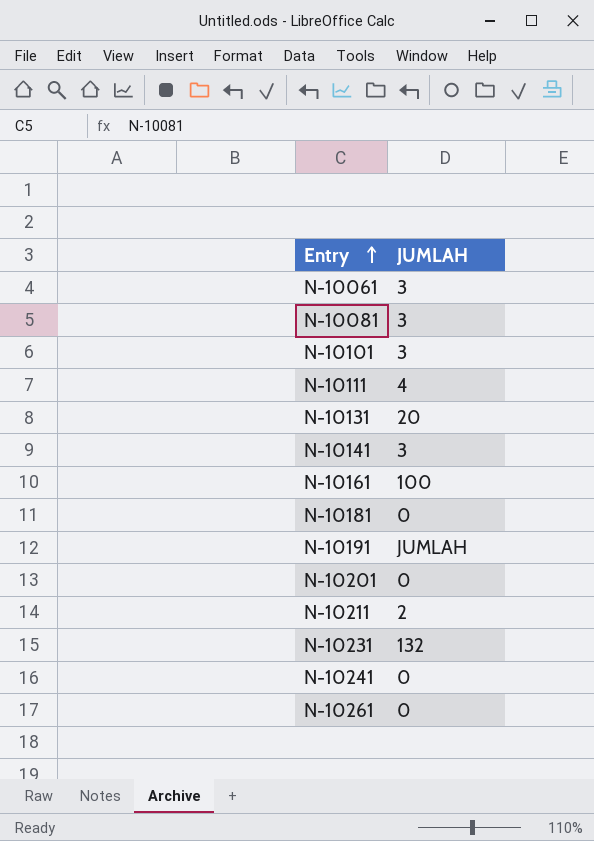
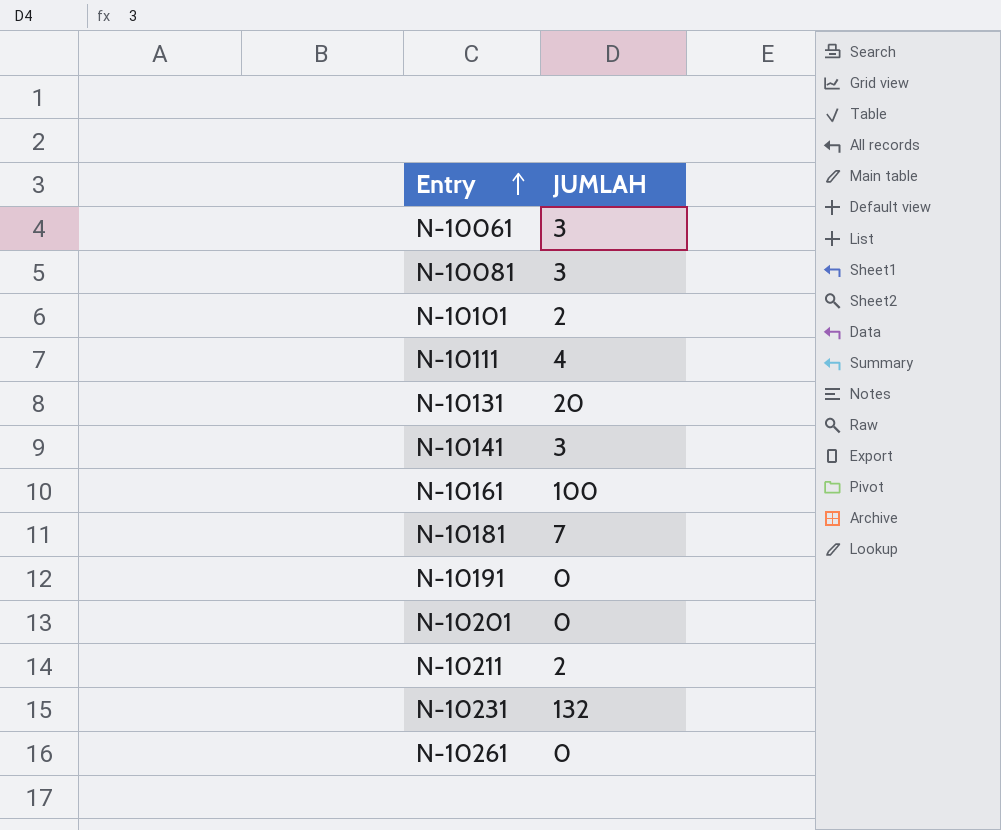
row N-10241: 0 -> none
N-10101 | JUMLAH: 3 -> 2
N-10181 | JUMLAH: 0 -> 7
N-10191 | JUMLAH: JUMLAH -> 0

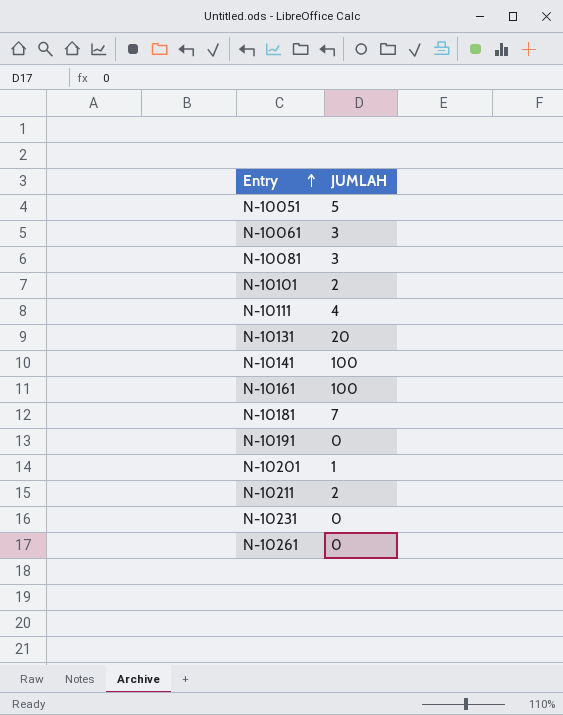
row N-10051: none -> 5
N-10141 | JUMLAH: 3 -> 100
N-10201 | JUMLAH: 0 -> 1
N-10231 | JUMLAH: 132 -> 0

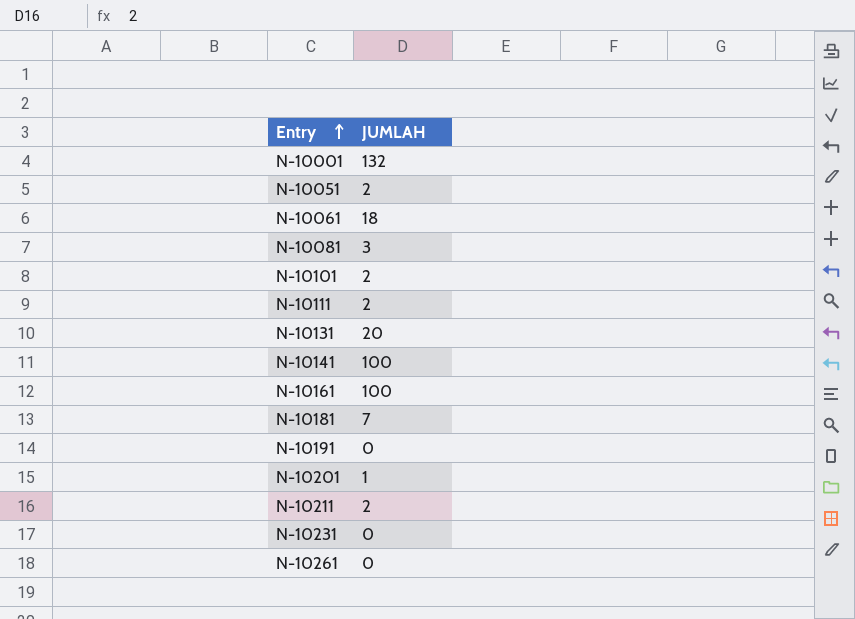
row N-10001: none -> 132
N-10051 | JUMLAH: 5 -> 2
N-10061 | JUMLAH: 3 -> 18
N-10111 | JUMLAH: 4 -> 2

